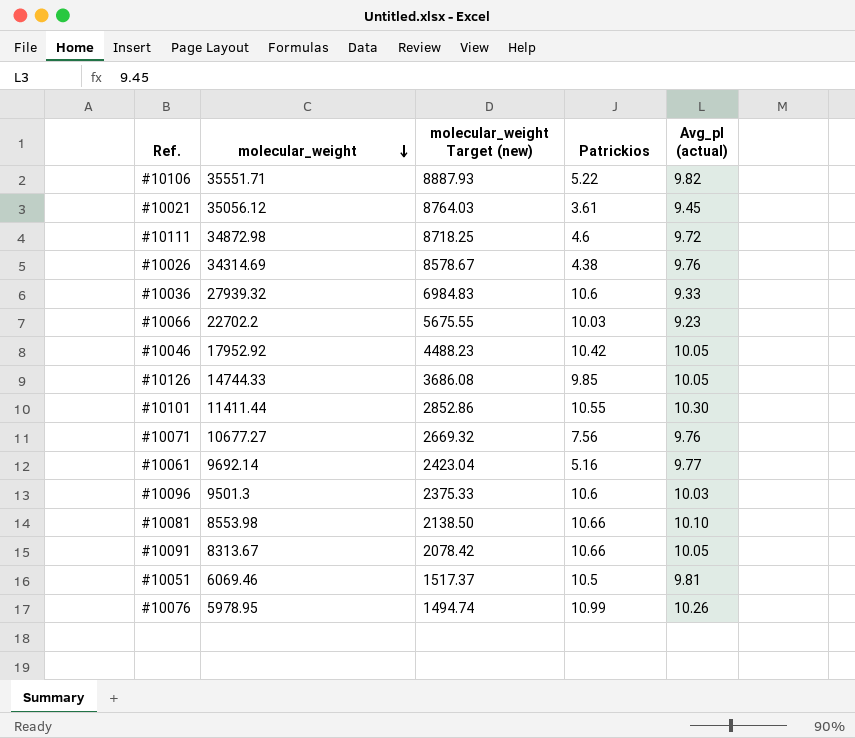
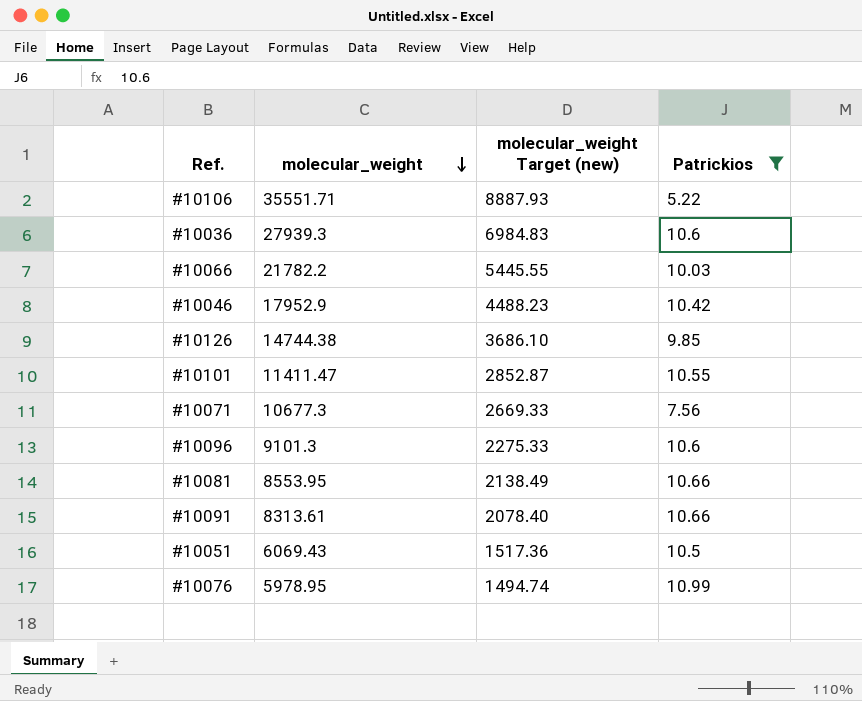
filter: none -> Patrickios >= 5.22
column Avg_pI (actual) | position: 5 -> none
#10036 | molecular_weight: 27939.32 -> 27939.3
#10066 | molecular_weight: 22702.2 -> 21782.2
#10066 | molecular_weight Target (new): 5675.55 -> 5445.55
#10046 | molecular_weight: 17952.92 -> 17952.9
#10126 | molecular_weight: 14744.33 -> 14744.38
#10126 | molecular_weight Target (new): 3686.08 -> 3686.10
#10101 | molecular_weight: 11411.44 -> 11411.47
#10101 | molecular_weight Target (new): 2852.86 -> 2852.87
#10071 | molecular_weight: 10677.27 -> 10677.3
#10071 | molecular_weight Target (new): 2669.32 -> 2669.33
#10096 | molecular_weight: 9501.3 -> 9101.3
#10096 | molecular_weight Target (new): 2375.33 -> 2275.33
#10081 | molecular_weight: 8553.98 -> 8553.95
#10081 | molecular_weight Target (new): 2138.50 -> 2138.49
#10091 | molecular_weight: 8313.67 -> 8313.61
#10091 | molecular_weight Target (new): 2078.42 -> 2078.40
#10051 | molecular_weight: 6069.46 -> 6069.43
#10051 | molecular_weight Target (new): 1517.37 -> 1517.36

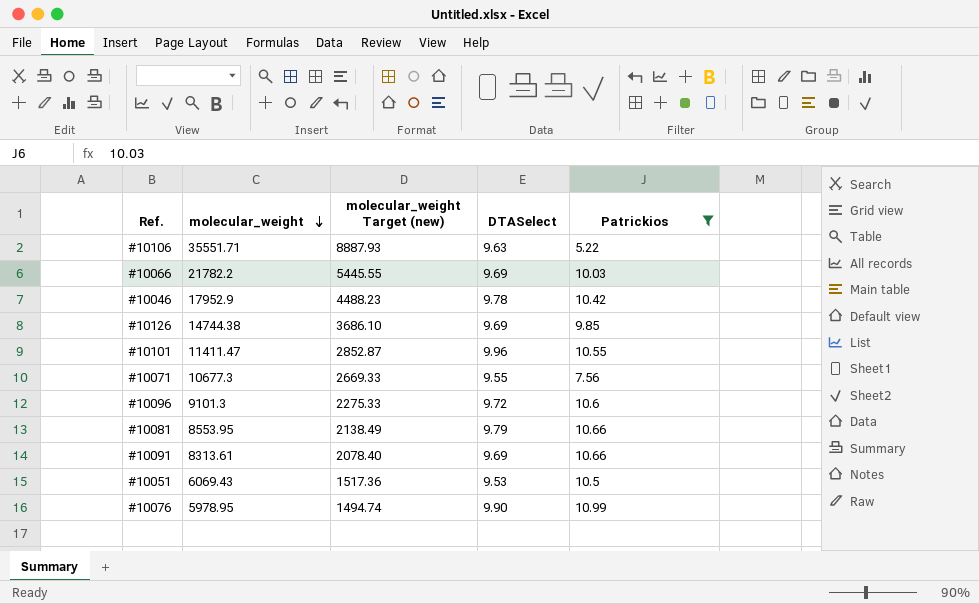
column DTASelect | position: none -> 4
row #10036: 27939.3 | 6984.83 | 10.6 -> none

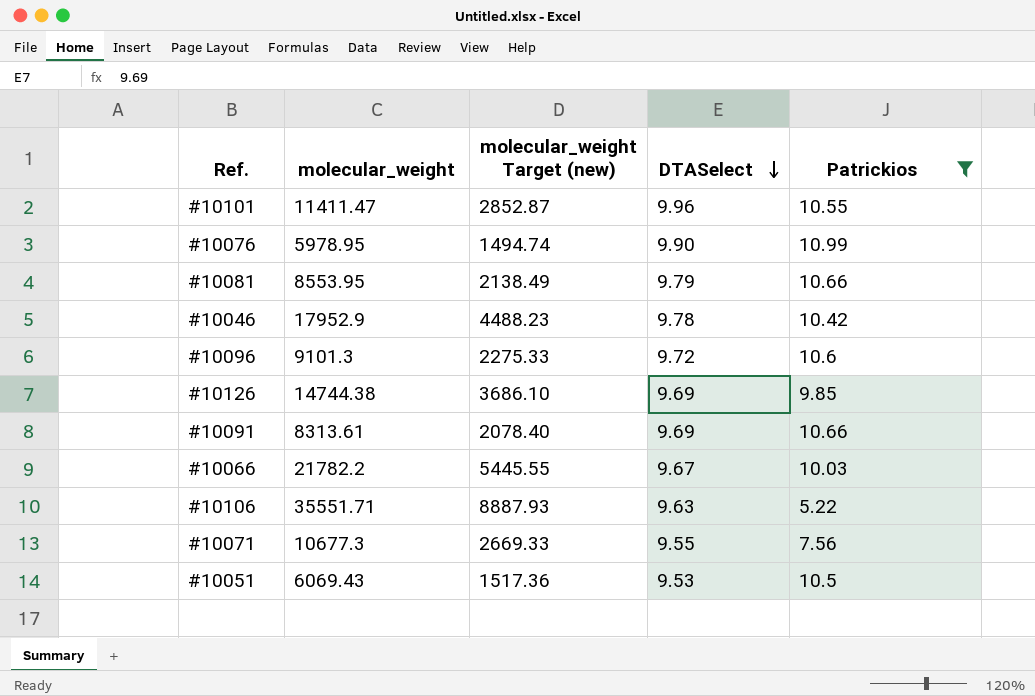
row order: molecular_weight descending -> DTASelect descending
#10066 | DTASelect: 9.69 -> 9.67

